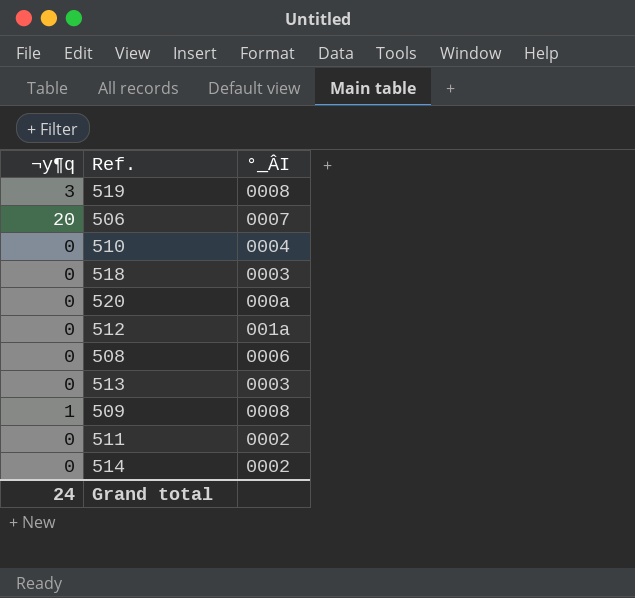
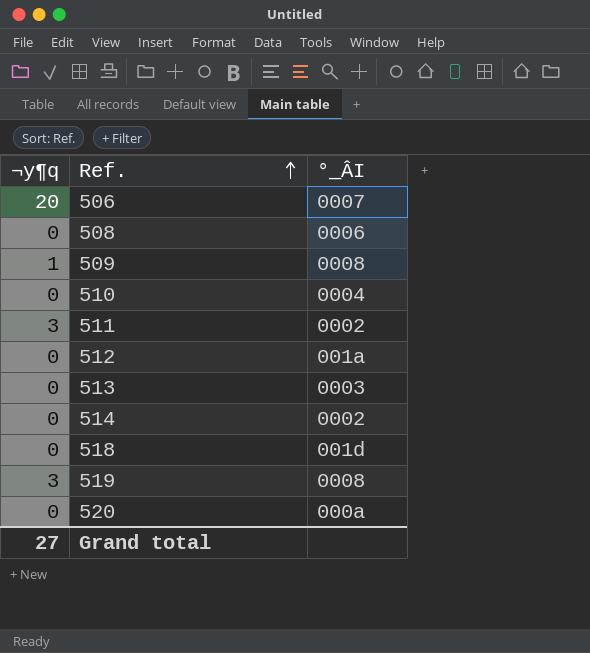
row order: none -> Ref. ascending
511 | ¬y¶q: 0 -> 3
518 | °_ÂI: 0003 -> 001d
Grand total | ¬y¶q: 24 -> 27

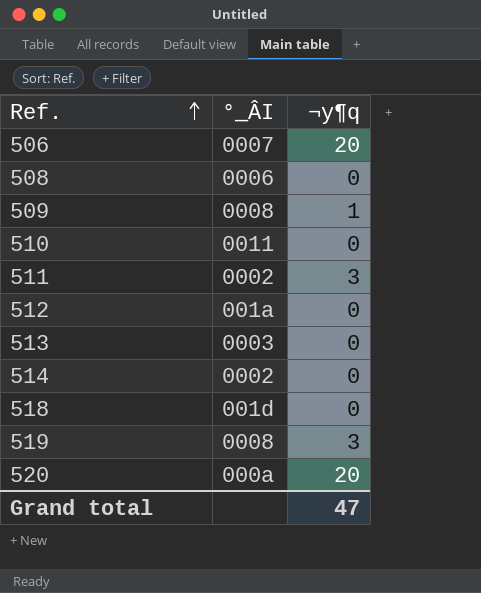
column ¬y¶q | position: 1 -> 3
510 | °_ÂI: 0004 -> 0011
520 | ¬y¶q: 0 -> 20
Grand total | ¬y¶q: 27 -> 47

